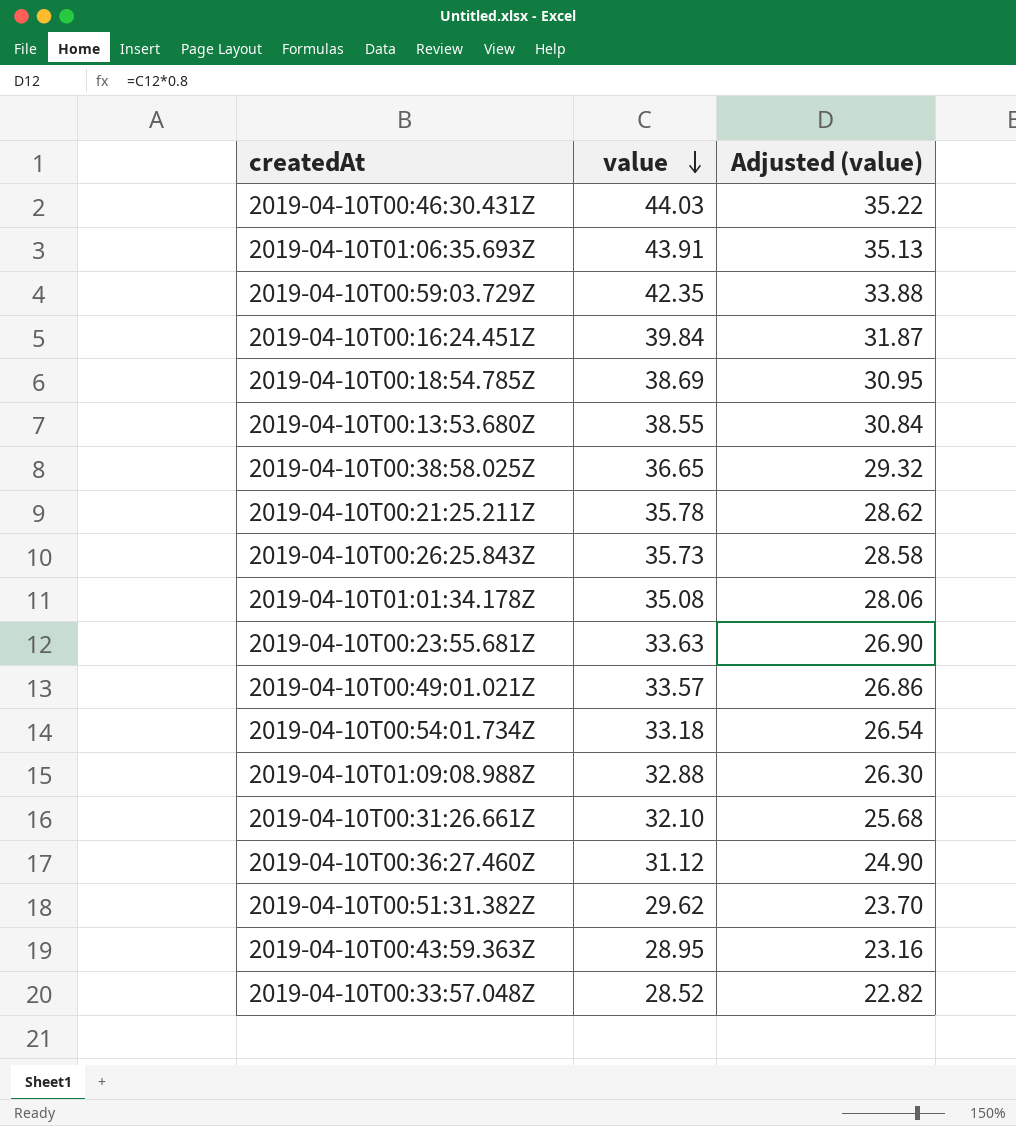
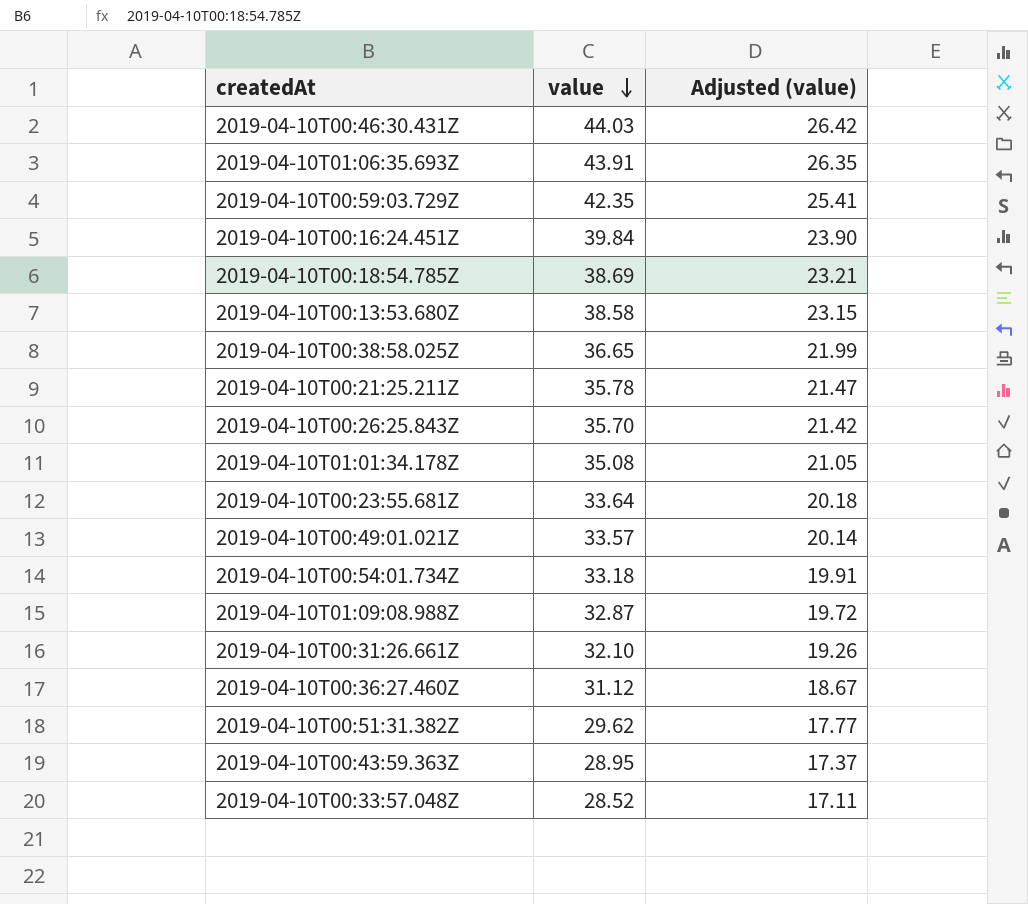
column Adjusted (value) | formula: [value] * 0.8 -> [value] * 0.6
2019-04-10T00:13:53.680Z | value: 38.55 -> 38.58
2019-04-10T00:26:25.843Z | value: 35.73 -> 35.70
2019-04-10T00:23:55.681Z | value: 33.63 -> 33.64
2019-04-10T01:09:08.988Z | value: 32.88 -> 32.87

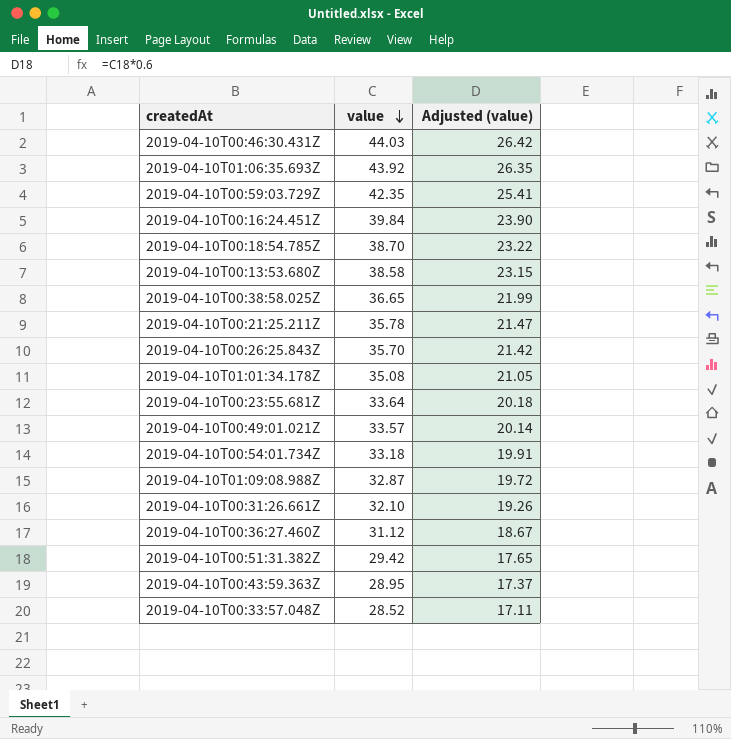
2019-04-10T01:06:35.693Z | value: 43.91 -> 43.92
2019-04-10T00:18:54.785Z | value: 38.69 -> 38.70
2019-04-10T00:18:54.785Z | Adjusted (value): 23.21 -> 23.22
2019-04-10T00:51:31.382Z | value: 29.62 -> 29.42
2019-04-10T00:51:31.382Z | Adjusted (value): 17.77 -> 17.65

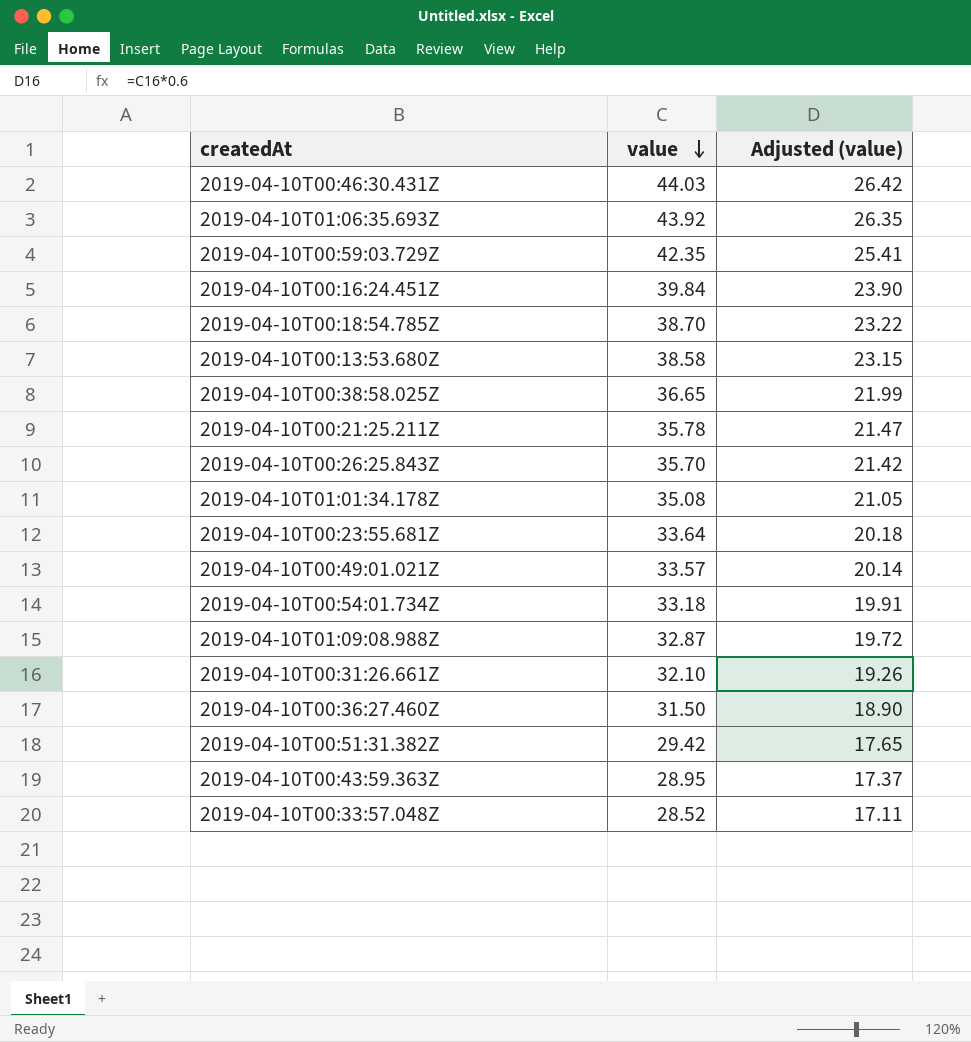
2019-04-10T00:36:27.460Z | value: 31.12 -> 31.50
2019-04-10T00:36:27.460Z | Adjusted (value): 18.67 -> 18.90

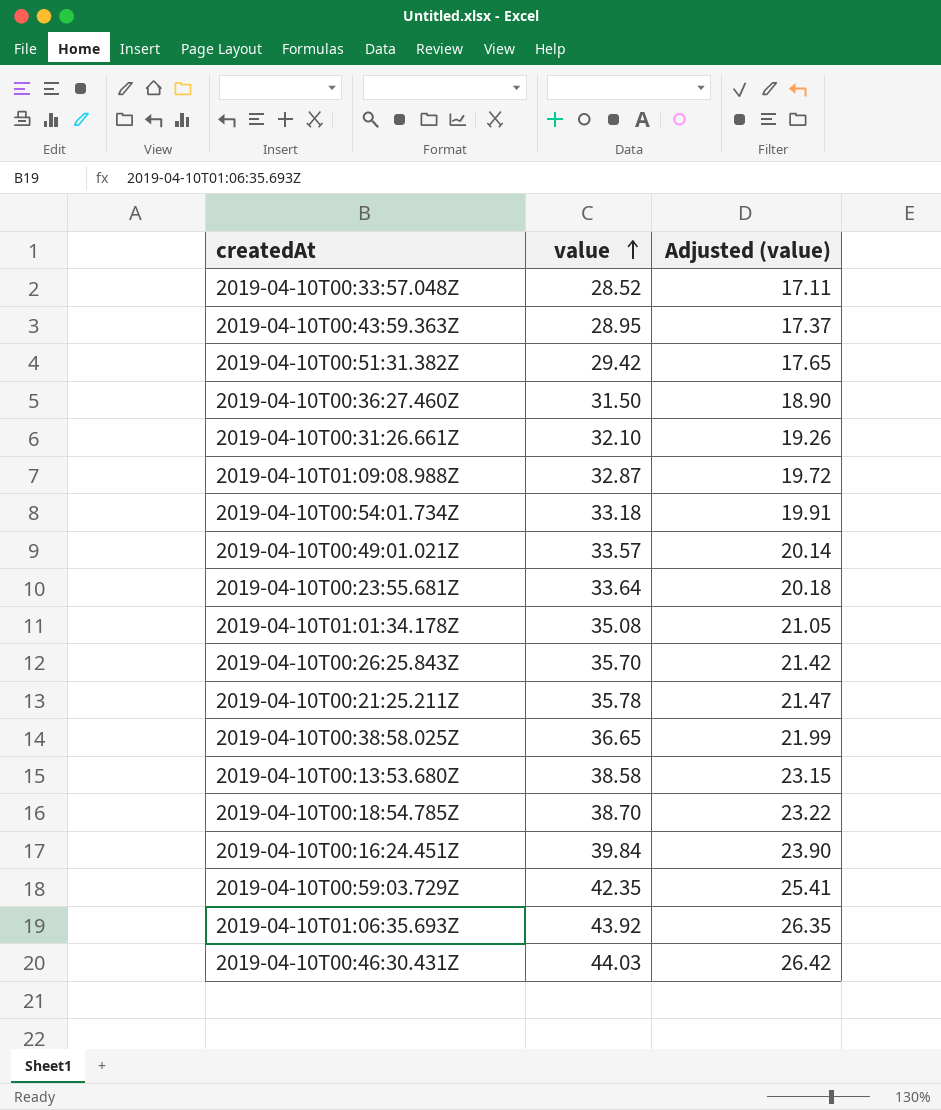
row order: value descending -> value ascending

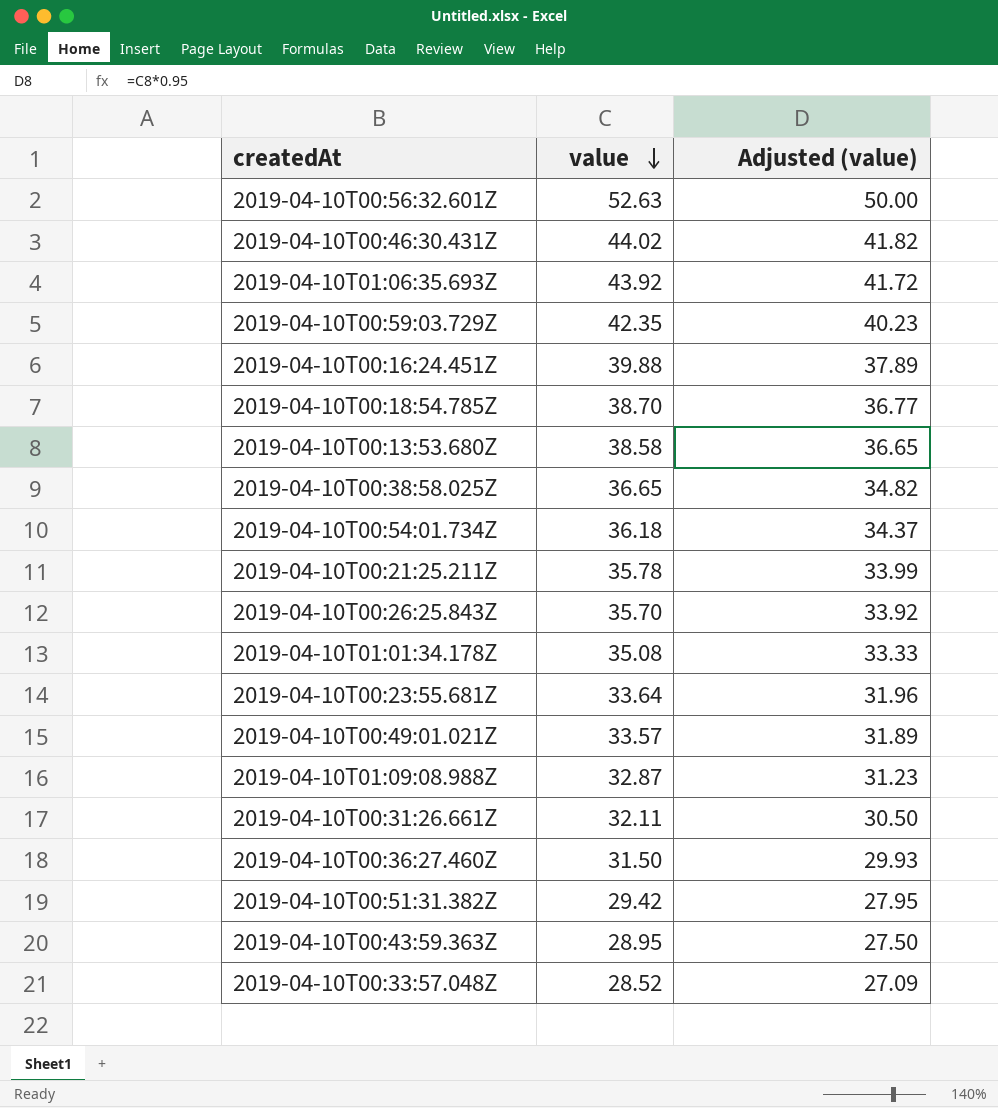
row order: value ascending -> value descending
column Adjusted (value) | formula: [value] * 0.6 -> [value] * 0.95
row 2019-04-10T00:56:32.601Z: none -> 52.63 | 50.00
2019-04-10T00:46:30.431Z | value: 44.03 -> 44.02
2019-04-10T00:16:24.451Z | value: 39.84 -> 39.88
2019-04-10T00:54:01.734Z | value: 33.18 -> 36.18
2019-04-10T00:31:26.661Z | value: 32.10 -> 32.11

